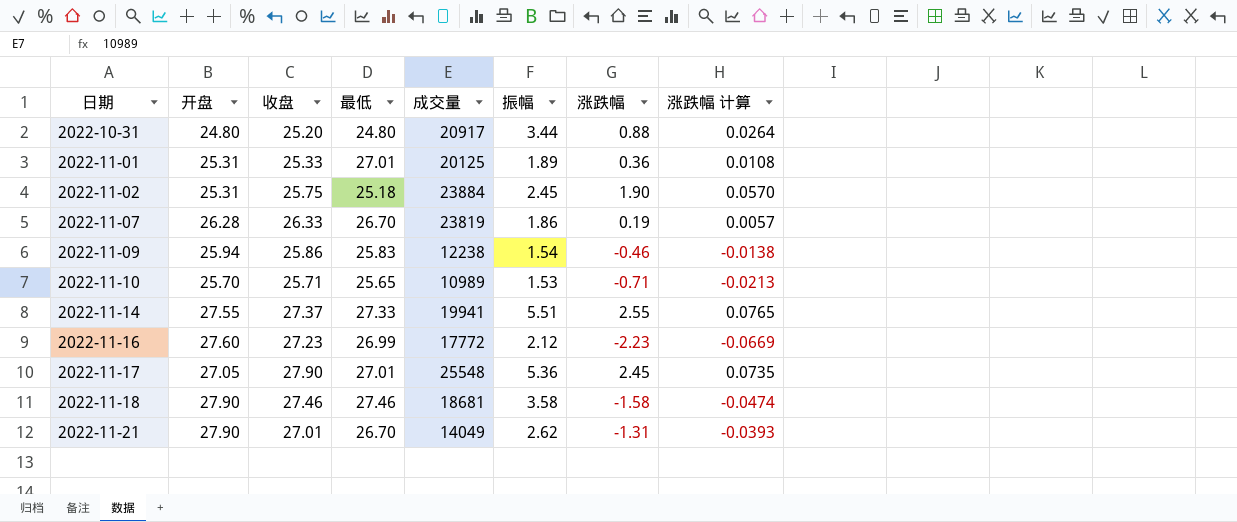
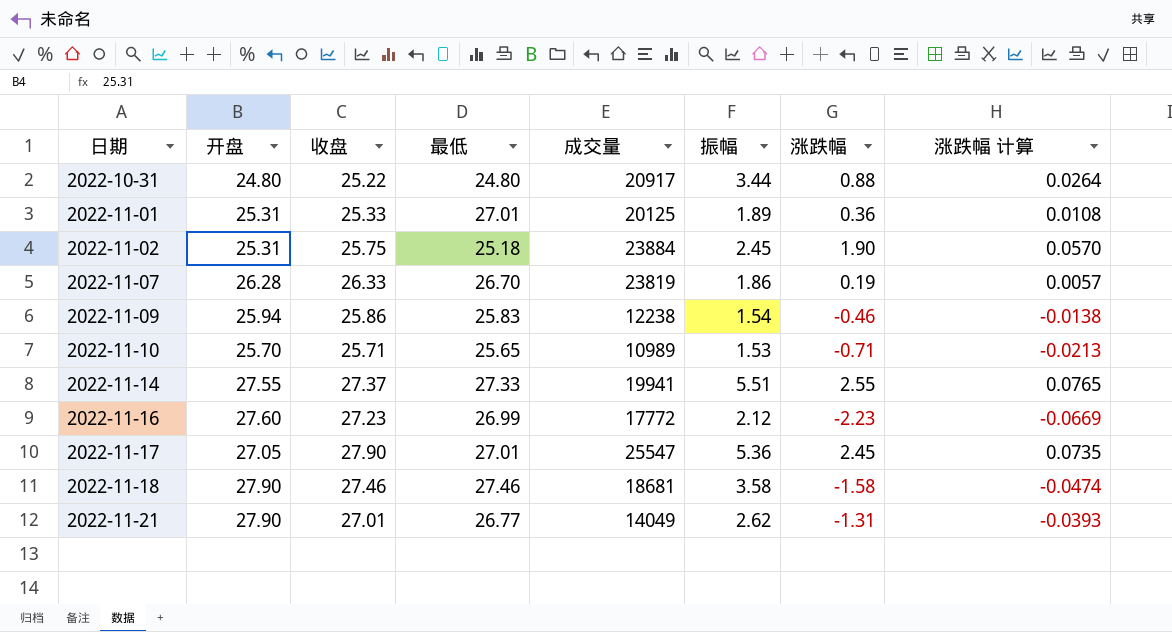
2022-10-31 | 收盘: 25.20 -> 25.22
2022-11-17 | 成交量: 25548 -> 25547
2022-11-21 | 最低: 26.70 -> 26.77

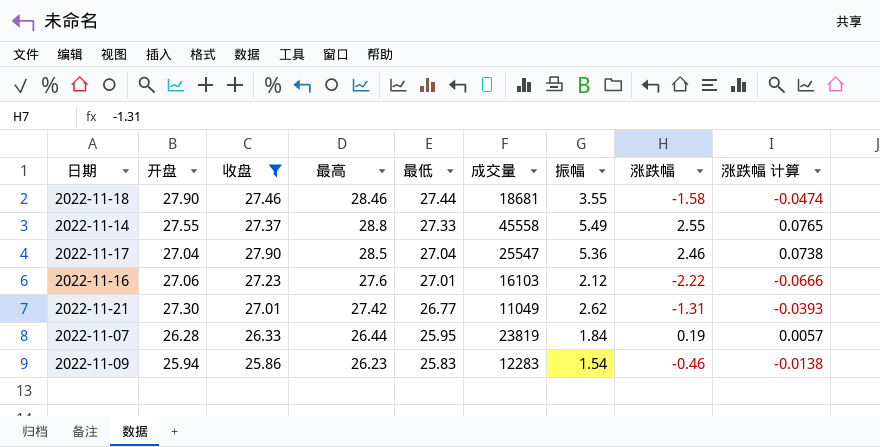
filter: none -> 收盘 >= 25.86
row order: 日期 ascending -> 最低 descending
column 最高 | position: none -> 4
2022-11-18 | 最低: 27.46 -> 27.44
2022-11-18 | 振幅: 3.58 -> 3.55
2022-11-14 | 成交量: 19941 -> 45558
2022-11-14 | 振幅: 5.51 -> 5.49
2022-11-17 | 开盘: 27.05 -> 27.04
2022-11-17 | 最低: 27.01 -> 27.04
2022-11-17 | 涨跌幅: 2.45 -> 2.46
2022-11-17 | 涨跌幅 计算: 0.0735 -> 0.0738
2022-11-16 | 开盘: 27.60 -> 27.06
2022-11-16 | 最低: 26.99 -> 27.01
2022-11-16 | 成交量: 17772 -> 16103
2022-11-16 | 涨跌幅: -2.23 -> -2.22
2022-11-16 | 涨跌幅 计算: -0.0669 -> -0.0666
2022-11-21 | 开盘: 27.90 -> 27.30
2022-11-21 | 成交量: 14049 -> 11049
2022-11-07 | 最低: 26.70 -> 25.95
2022-11-07 | 振幅: 1.86 -> 1.84
2022-11-09 | 成交量: 12238 -> 12283

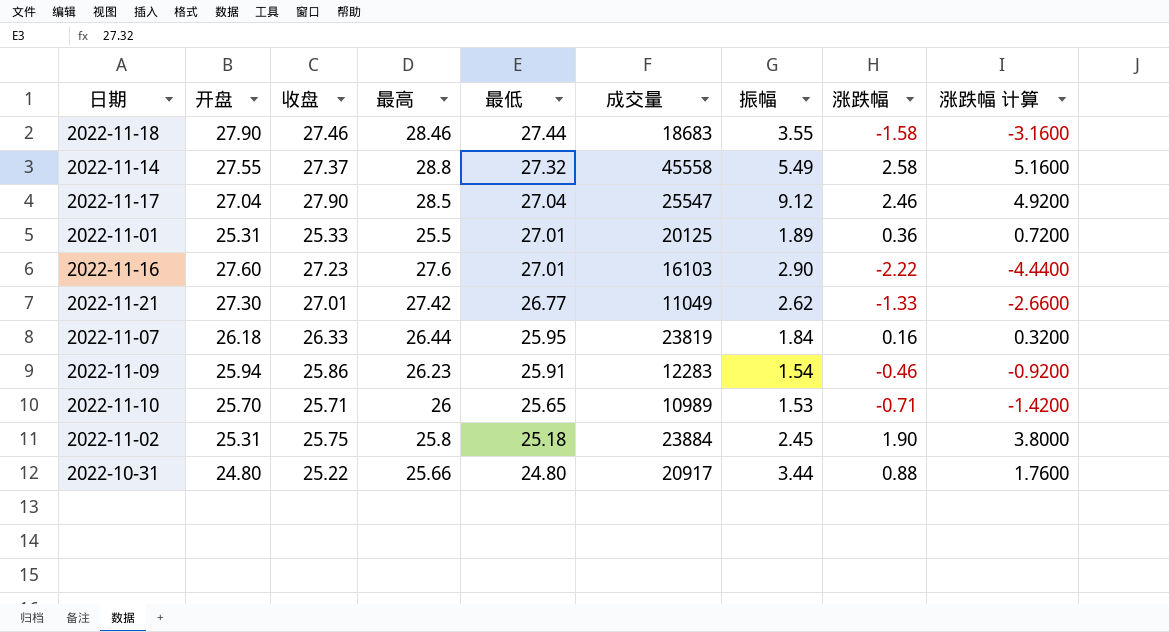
filter: 收盘 >= 25.86 -> none
column 涨跌幅 计算 | formula: [涨跌幅] * 0.03 -> [涨跌幅] * 2
2022-11-18 | 成交量: 18681 -> 18683
2022-11-14 | 最低: 27.33 -> 27.32
2022-11-14 | 涨跌幅: 2.55 -> 2.58
2022-11-17 | 振幅: 5.36 -> 9.12
2022-11-16 | 开盘: 27.06 -> 27.60
2022-11-16 | 振幅: 2.12 -> 2.90
2022-11-21 | 涨跌幅: -1.31 -> -1.33
2022-11-07 | 开盘: 26.28 -> 26.18
2022-11-07 | 涨跌幅: 0.19 -> 0.16
2022-11-09 | 最低: 25.83 -> 25.91

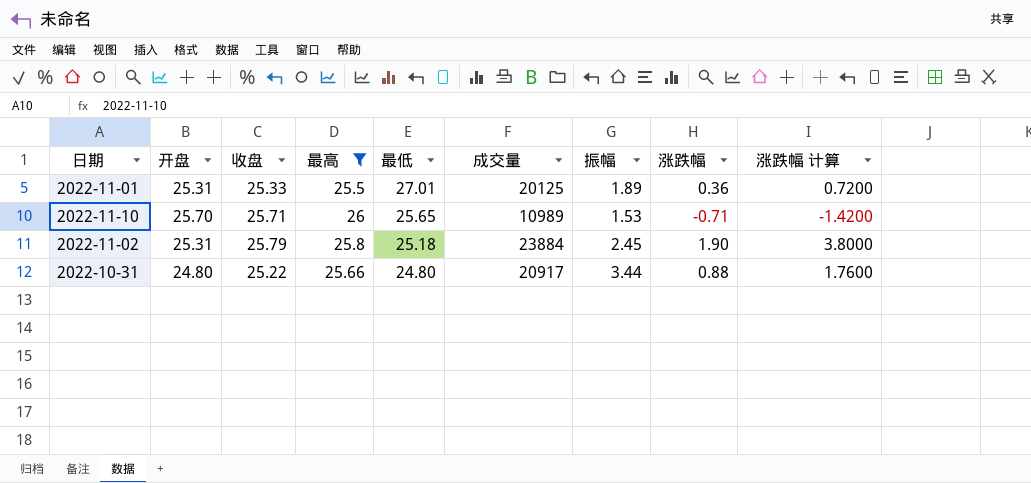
filter: none -> 最高 <= 26
2022-11-02 | 收盘: 25.75 -> 25.79

